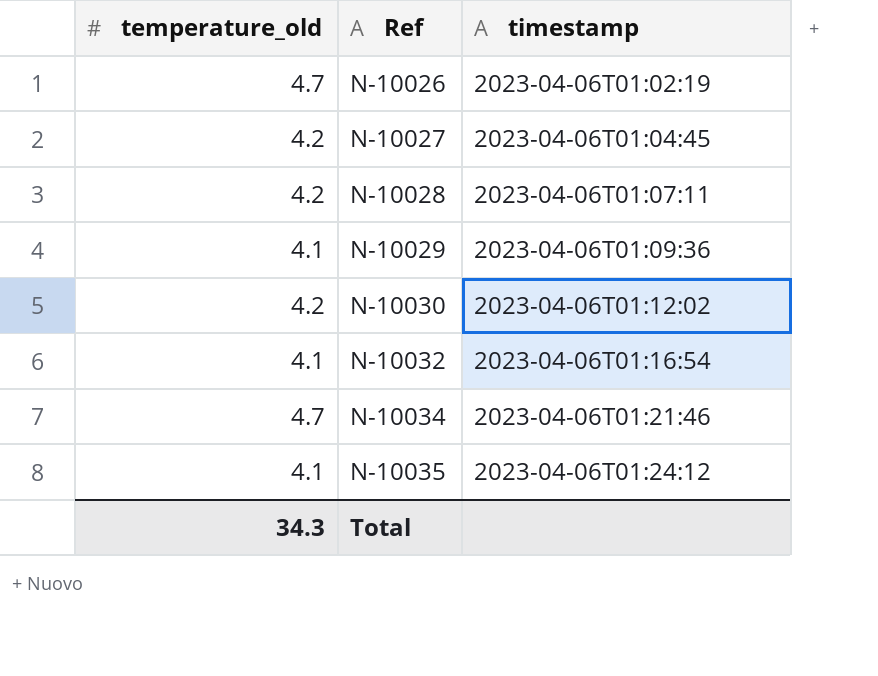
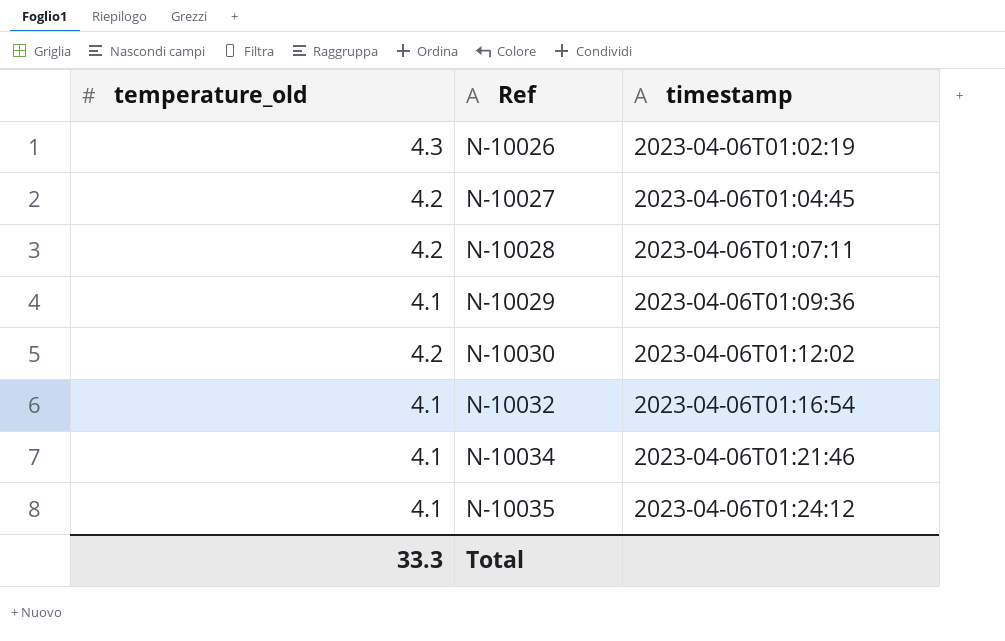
N-10026 | temperature_old: 4.7 -> 4.3
N-10034 | temperature_old: 4.7 -> 4.1
Total | temperature_old: 34.3 -> 33.3

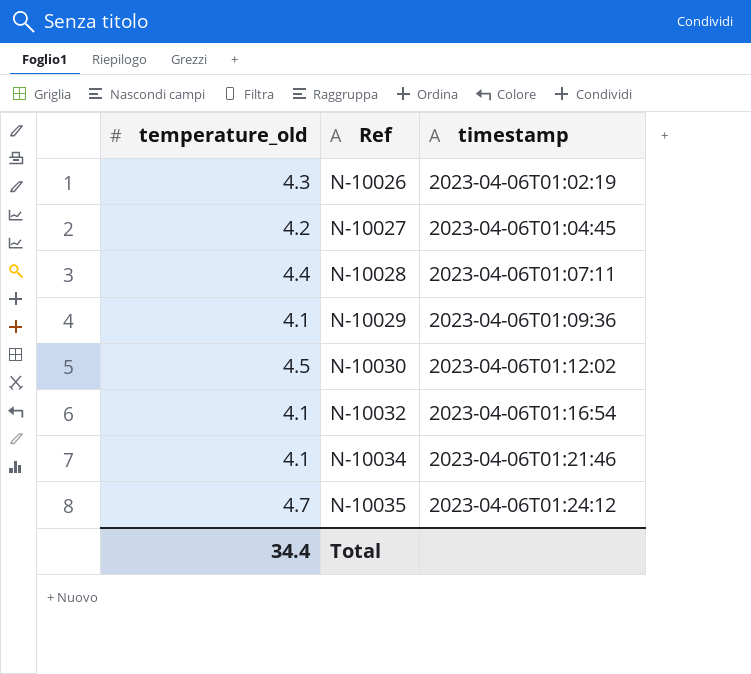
N-10028 | temperature_old: 4.2 -> 4.4
N-10030 | temperature_old: 4.2 -> 4.5
N-10035 | temperature_old: 4.1 -> 4.7
Total | temperature_old: 33.3 -> 34.4

